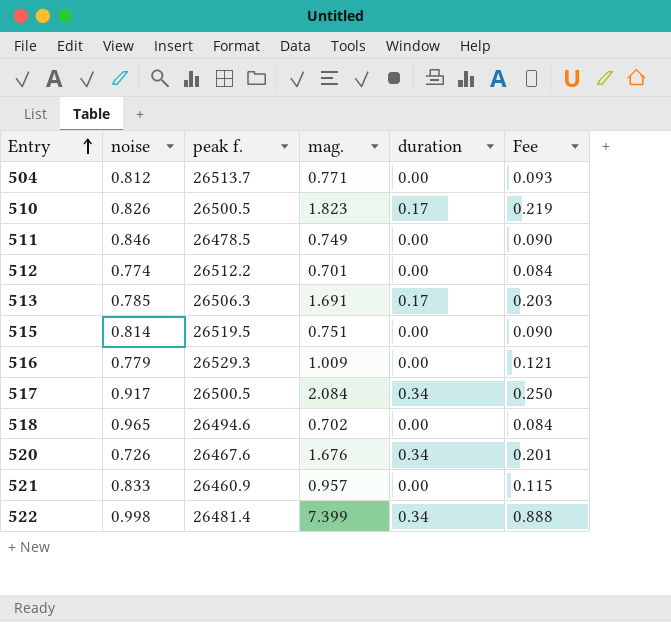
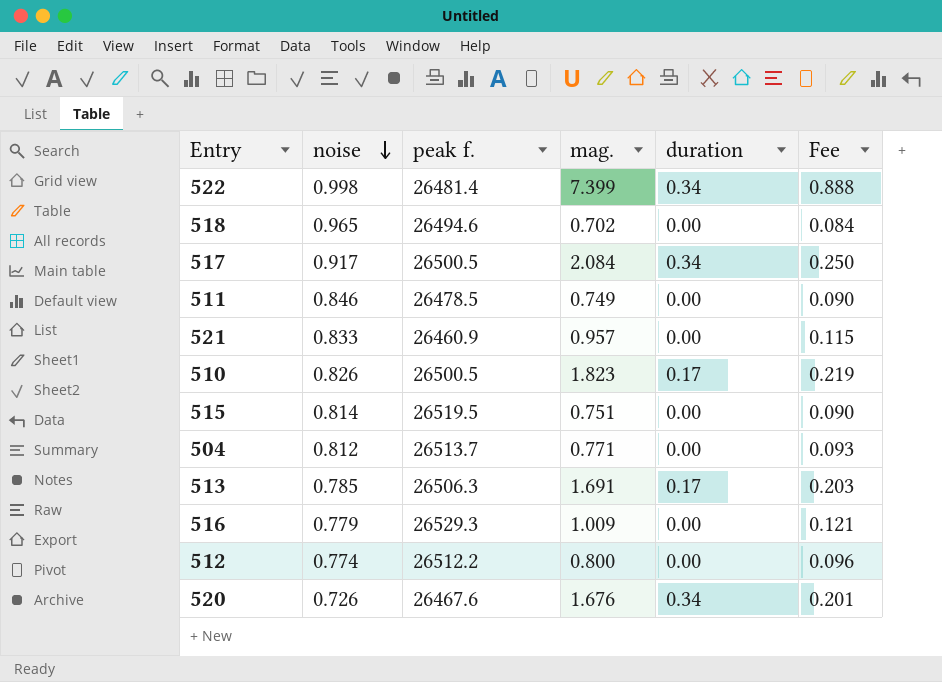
row order: Entry ascending -> noise descending
512 | mag.: 0.701 -> 0.800
512 | Fee: 0.084 -> 0.096

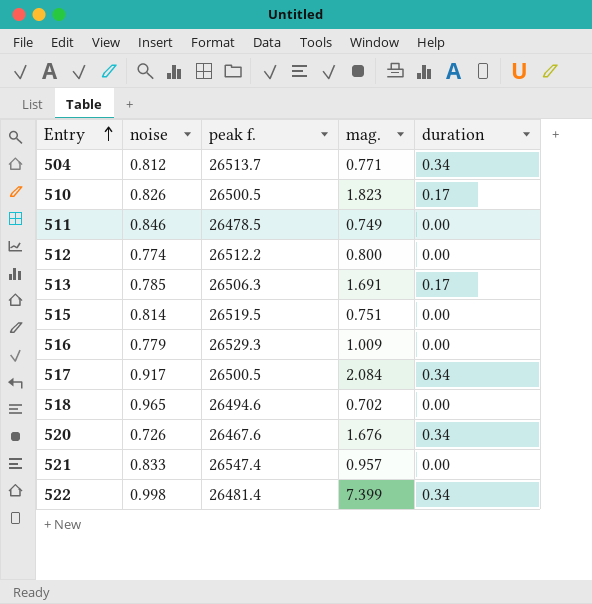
row order: noise descending -> Entry ascending
column Fee | formula: [mag.] * 0.12 -> none
504 | duration: 0.00 -> 0.34
521 | peak f.: 26460.9 -> 26547.4

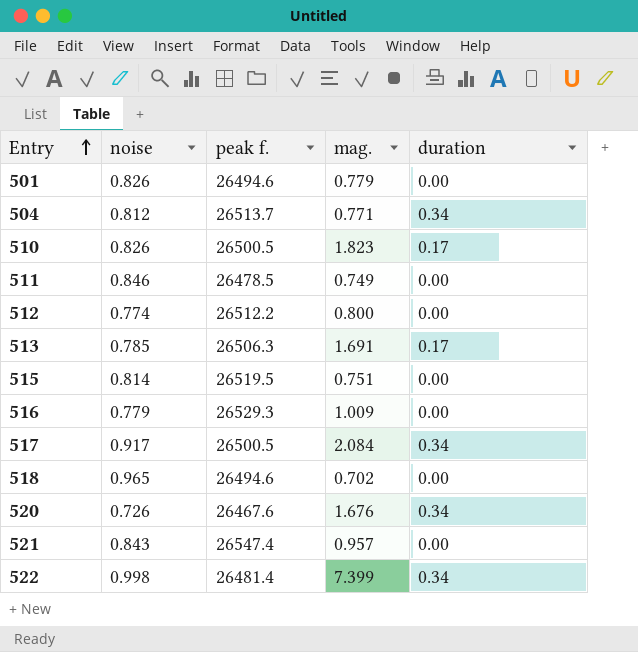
row 501: none -> 0.826 | 26494.6 | 0.779 | 0.00
521 | noise: 0.833 -> 0.843

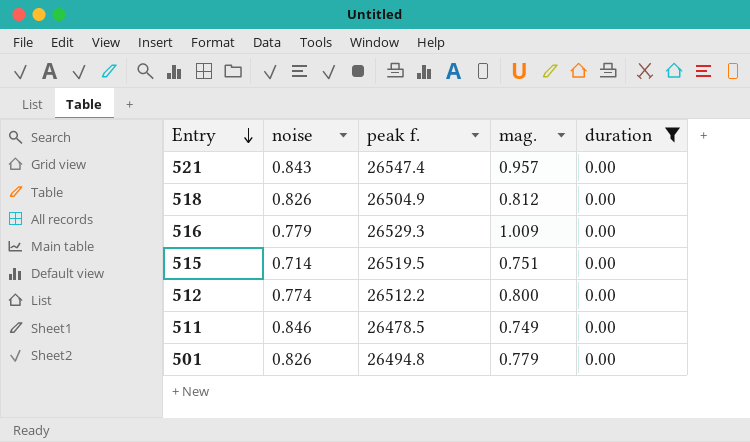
filter: none -> duration = 0.00
row order: Entry ascending -> Entry descending
518 | noise: 0.965 -> 0.826
518 | peak f.: 26494.6 -> 26504.9
518 | mag.: 0.702 -> 0.812
515 | noise: 0.814 -> 0.714
501 | peak f.: 26494.6 -> 26494.8

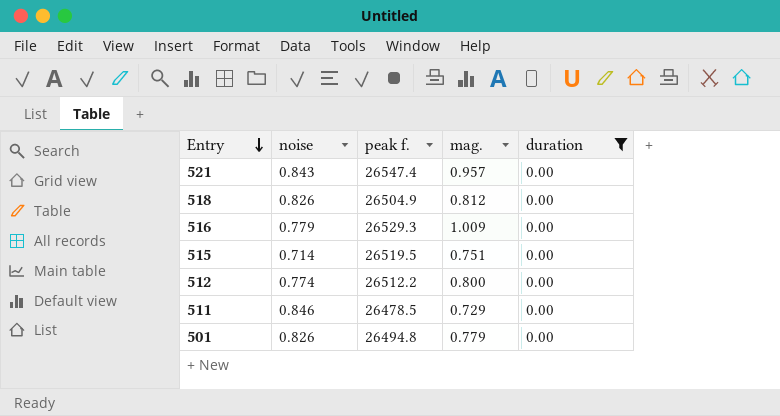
511 | mag.: 0.749 -> 0.729

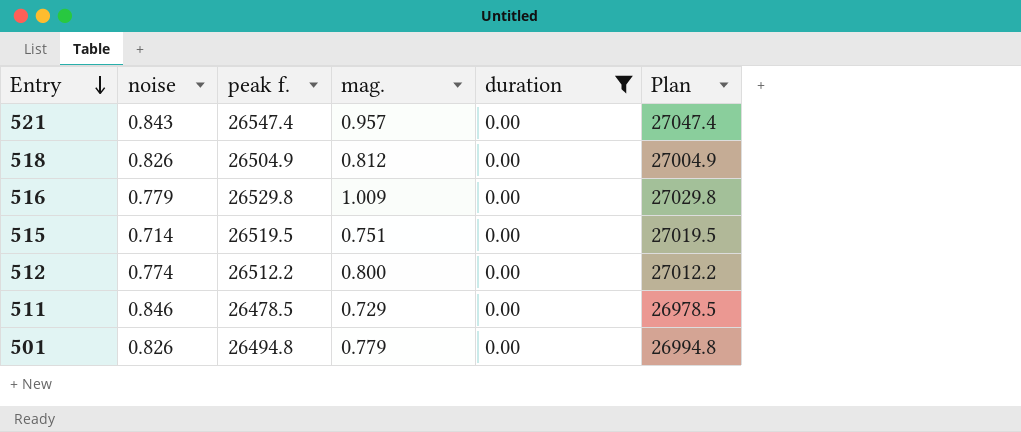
column Plan | formula: none -> [peak f.] + 500
516 | peak f.: 26529.3 -> 26529.8

